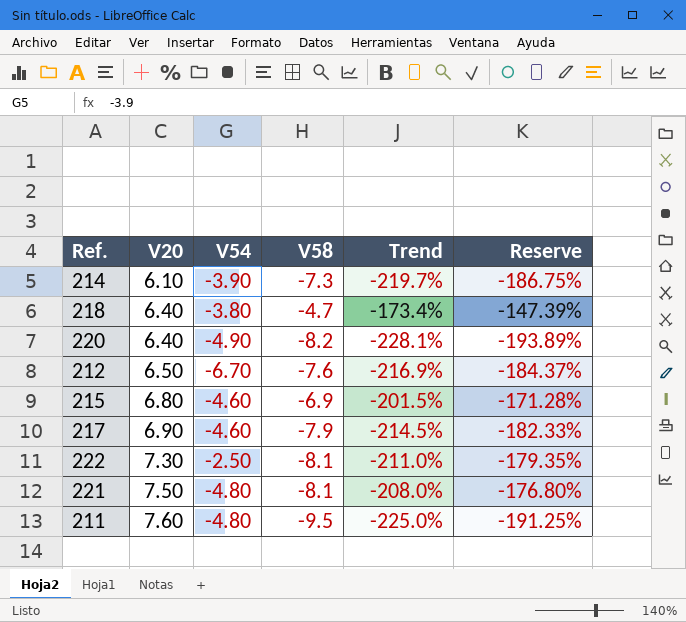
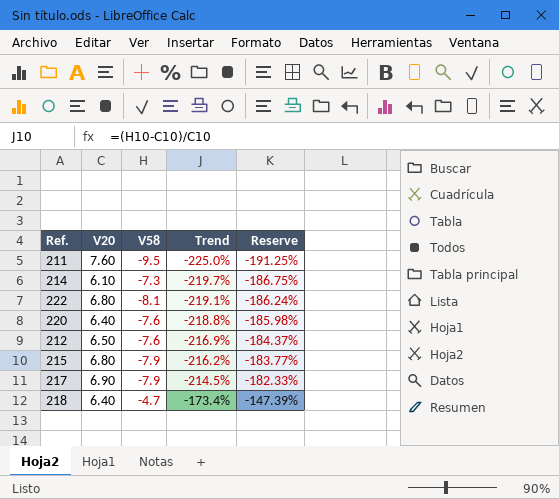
row order: V20 ascending -> Trend ascending
column V54 | position: 3 -> none
row 221: 7.50 | -4.80 | -8.1 | -208.0% | -176.80% -> none
222 | V20: 7.30 -> 6.80
222 | Trend: -211.0% -> -219.1%
222 | Reserve: -179.35% -> -186.24%
220 | V58: -8.2 -> -7.6
220 | Trend: -228.1% -> -218.8%
220 | Reserve: -193.89% -> -185.98%
215 | V58: -6.9 -> -7.9
215 | Trend: -201.5% -> -216.2%
215 | Reserve: -171.28% -> -183.77%

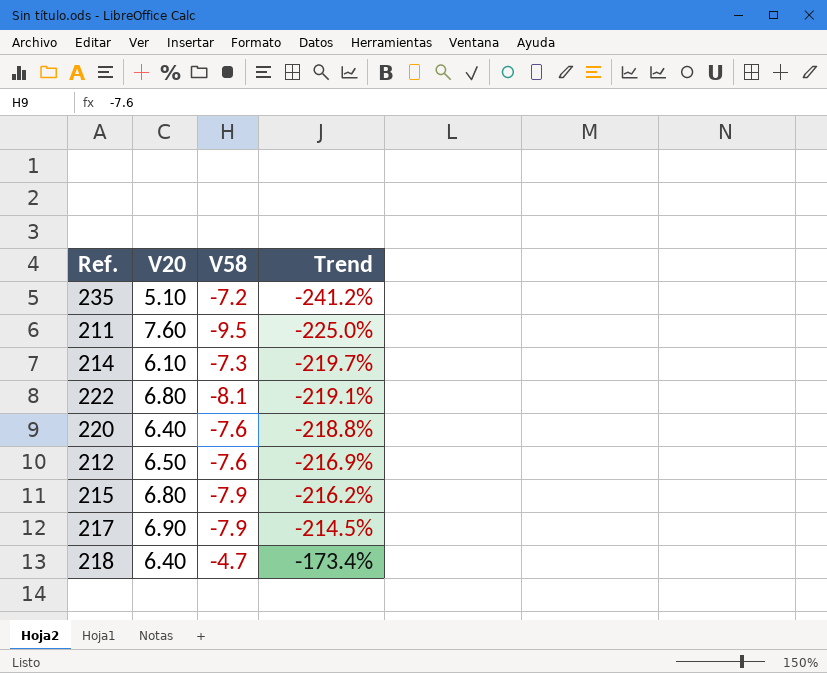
column Reserve | formula: [Trend] * 0.85 -> none
row 235: none -> 5.10 | -7.2 | -241.2%

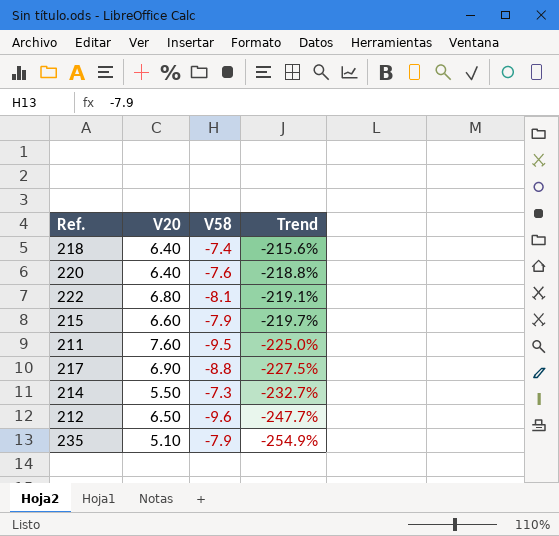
row order: Trend ascending -> Trend descending
218 | V58: -4.7 -> -7.4
218 | Trend: -173.4% -> -215.6%
215 | V20: 6.80 -> 6.60
215 | Trend: -216.2% -> -219.7%
217 | V58: -7.9 -> -8.8
217 | Trend: -214.5% -> -227.5%
214 | V20: 6.10 -> 5.50
214 | Trend: -219.7% -> -232.7%
212 | V58: -7.6 -> -9.6
212 | Trend: -216.9% -> -247.7%
235 | V58: -7.2 -> -7.9
235 | Trend: -241.2% -> -254.9%

